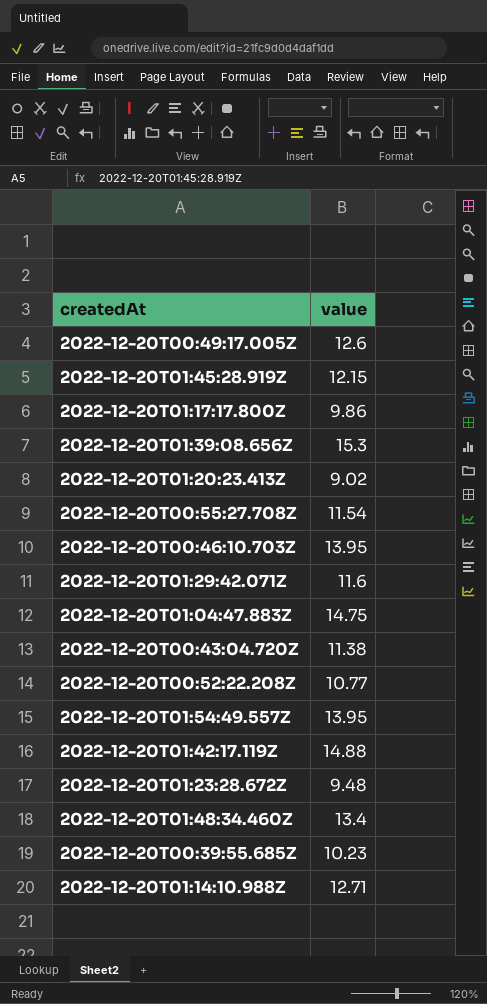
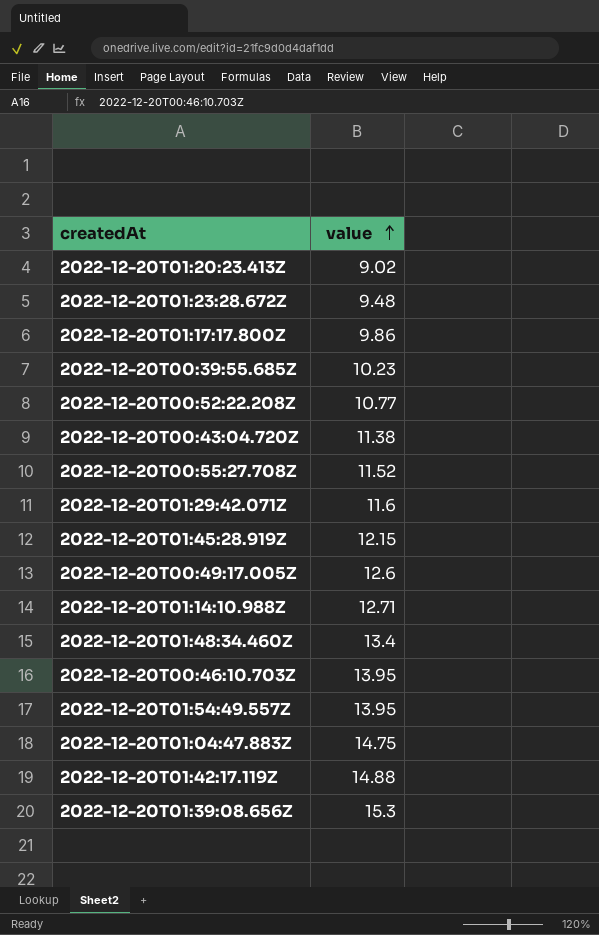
row order: none -> value ascending
2022-12-20T00:55:27.708Z | value: 11.54 -> 11.52

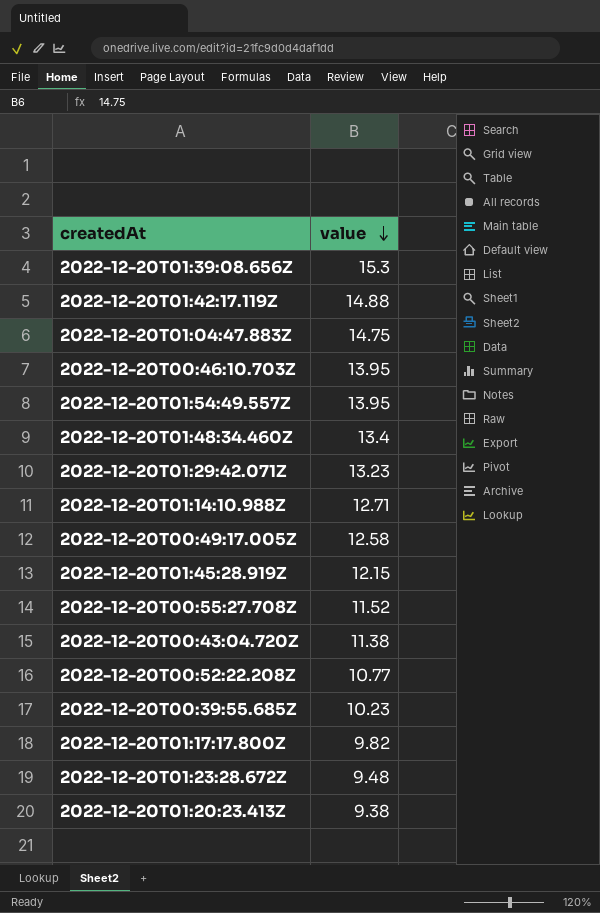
row order: value ascending -> value descending
2022-12-20T01:29:42.071Z | value: 11.6 -> 13.23
2022-12-20T00:49:17.005Z | value: 12.6 -> 12.58
2022-12-20T01:17:17.800Z | value: 9.86 -> 9.82
2022-12-20T01:20:23.413Z | value: 9.02 -> 9.38

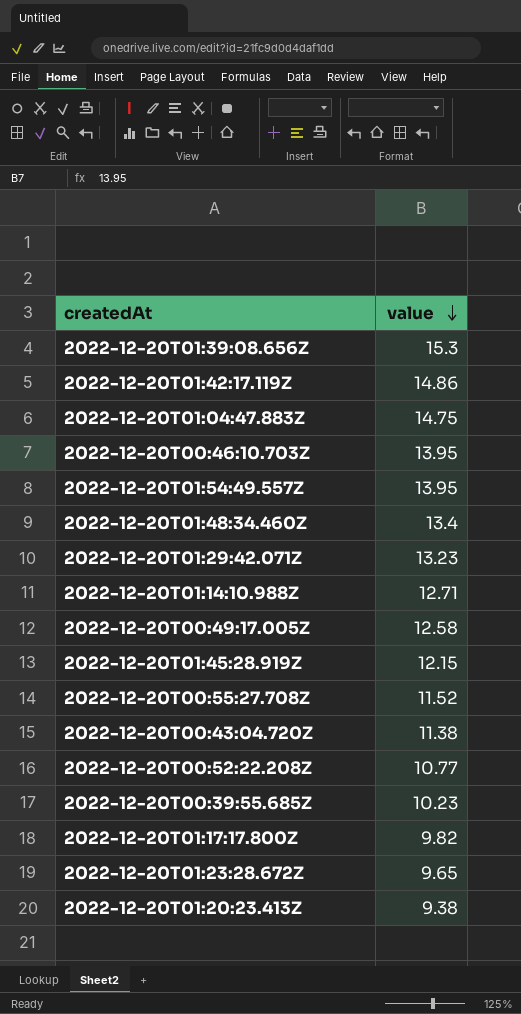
2022-12-20T01:42:17.119Z | value: 14.88 -> 14.86
2022-12-20T01:23:28.672Z | value: 9.48 -> 9.65

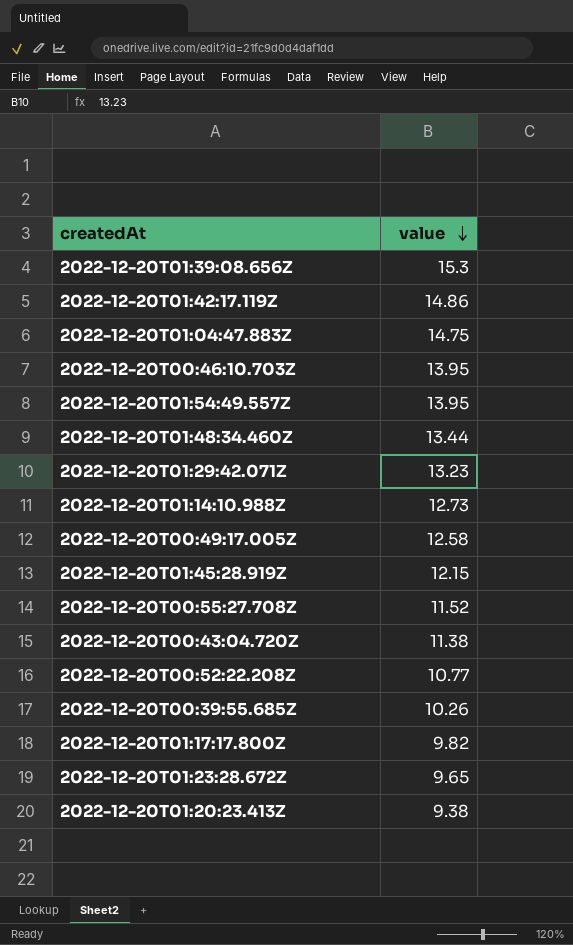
2022-12-20T01:48:34.460Z | value: 13.4 -> 13.44
2022-12-20T01:14:10.988Z | value: 12.71 -> 12.73
2022-12-20T00:39:55.685Z | value: 10.23 -> 10.26

